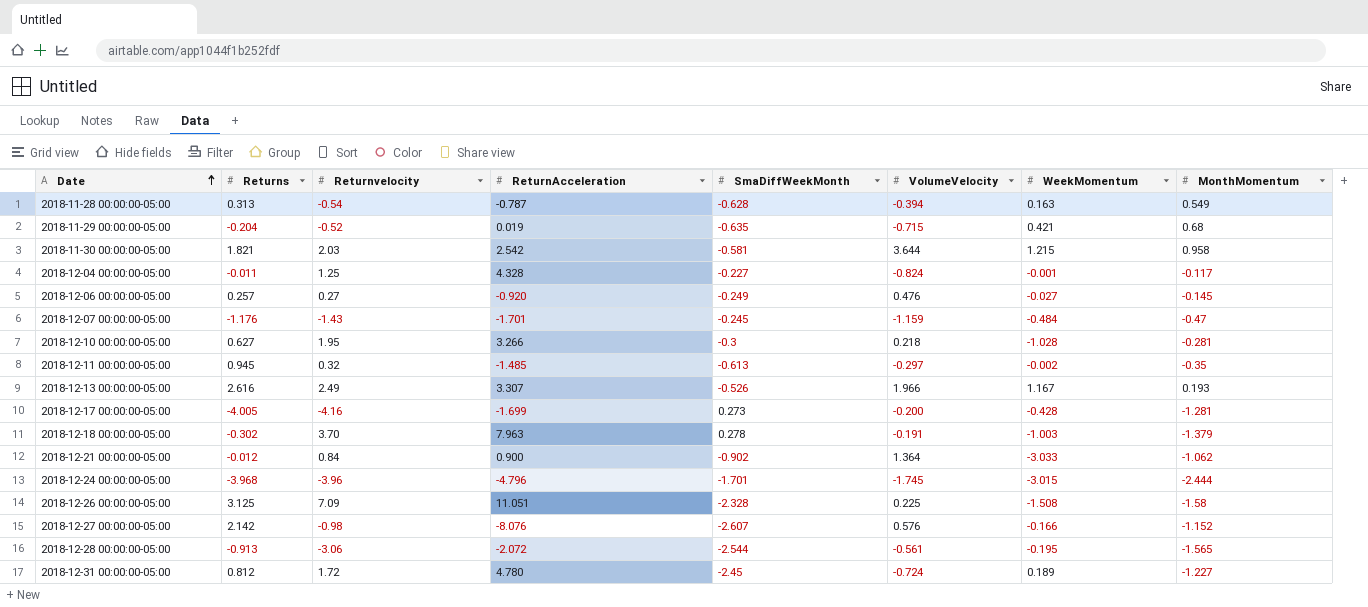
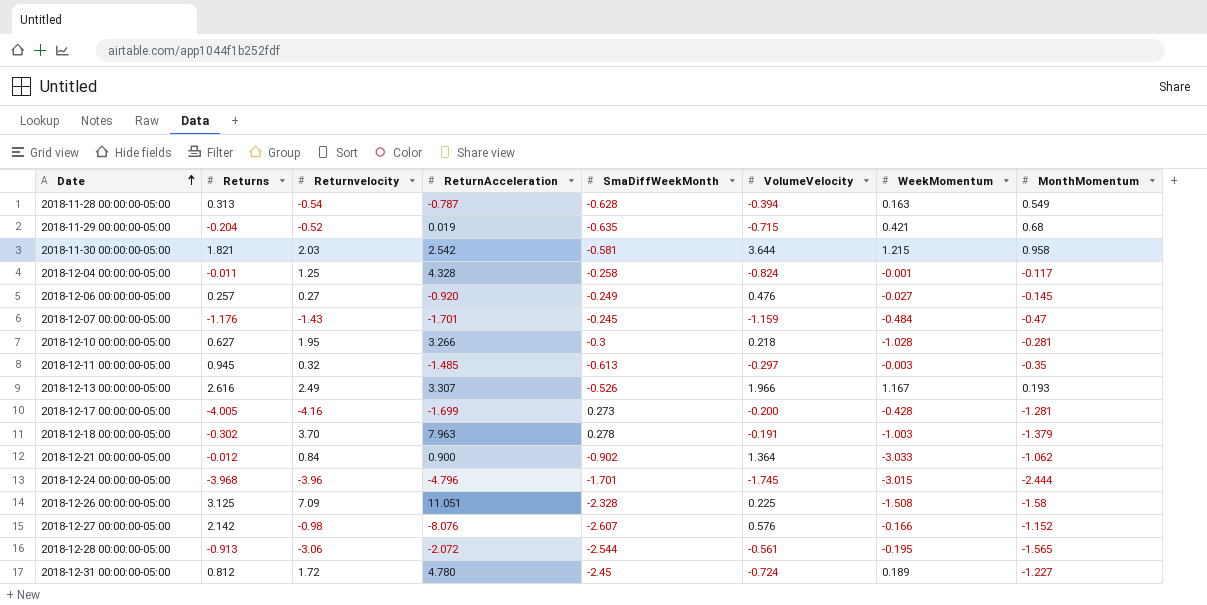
2018-12-04 00:00:00-05:00 | SmaDiffWeekMonth: -0.227 -> -0.258
2018-12-11 00:00:00-05:00 | WeekMomentum: -0.002 -> -0.003

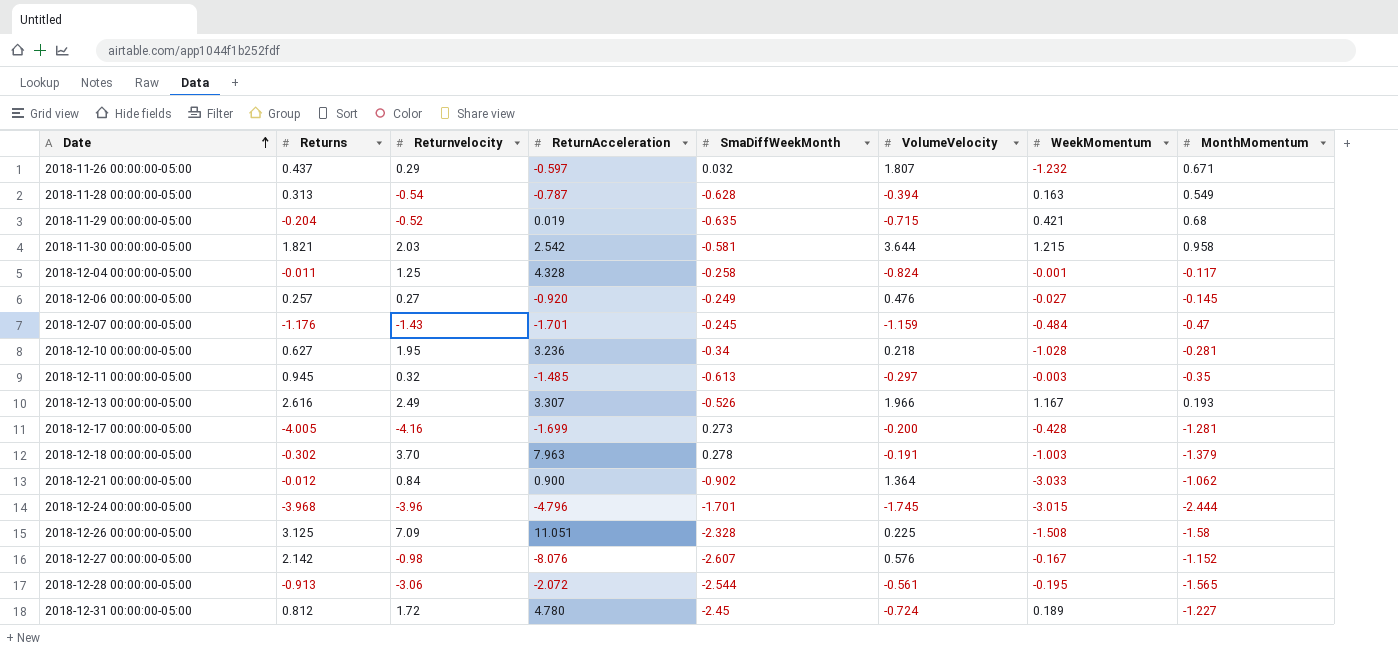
row 2018-11-26 00:00:00-05:00: none -> 0.437 | 0.29 | -0.597 | 0.032 | 1.807 | -1.232 | 0.671
2018-12-10 00:00:00-05:00 | ReturnAcceleration: 3.266 -> 3.236
2018-12-10 00:00:00-05:00 | SmaDiffWeekMonth: -0.3 -> -0.34
2018-12-27 00:00:00-05:00 | WeekMomentum: -0.166 -> -0.167

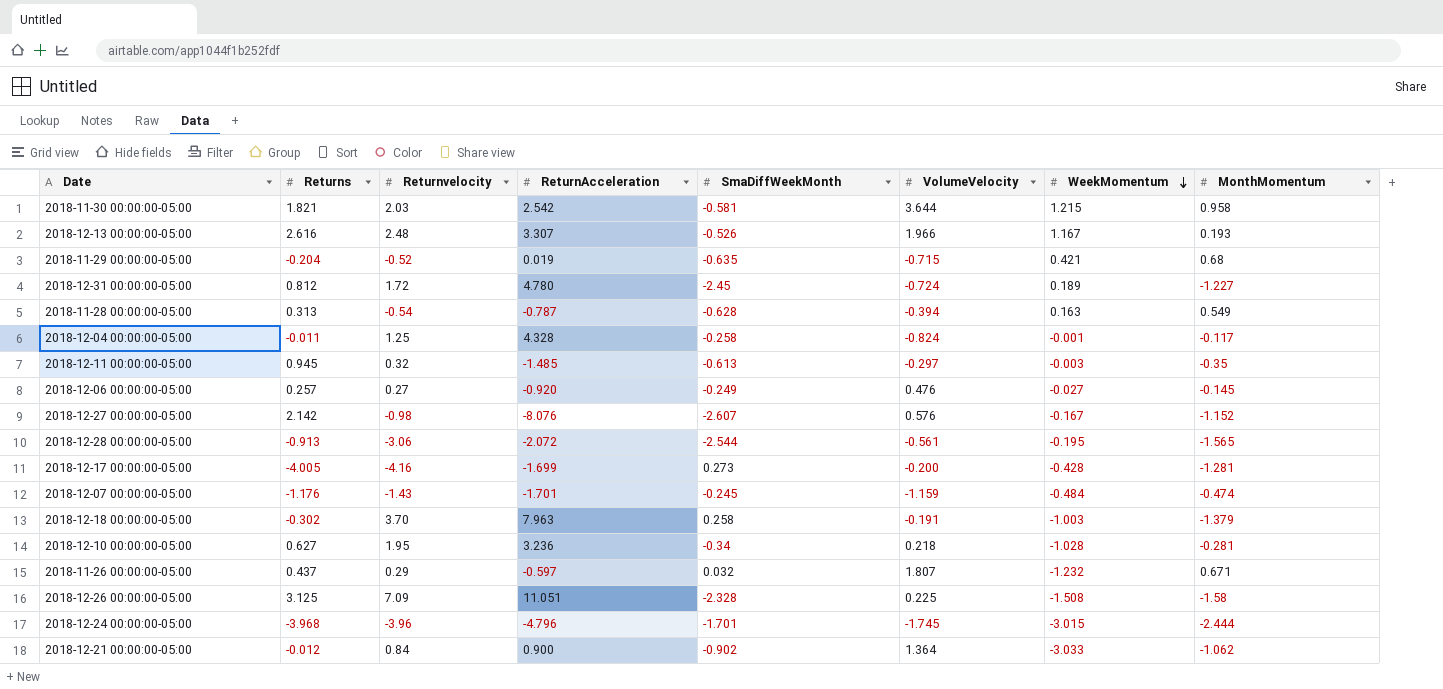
row order: Date ascending -> WeekMomentum descending
2018-12-13 00:00:00-05:00 | Returnvelocity: 2.49 -> 2.48
2018-12-07 00:00:00-05:00 | MonthMomentum: -0.47 -> -0.474
2018-12-18 00:00:00-05:00 | SmaDiffWeekMonth: 0.278 -> 0.258

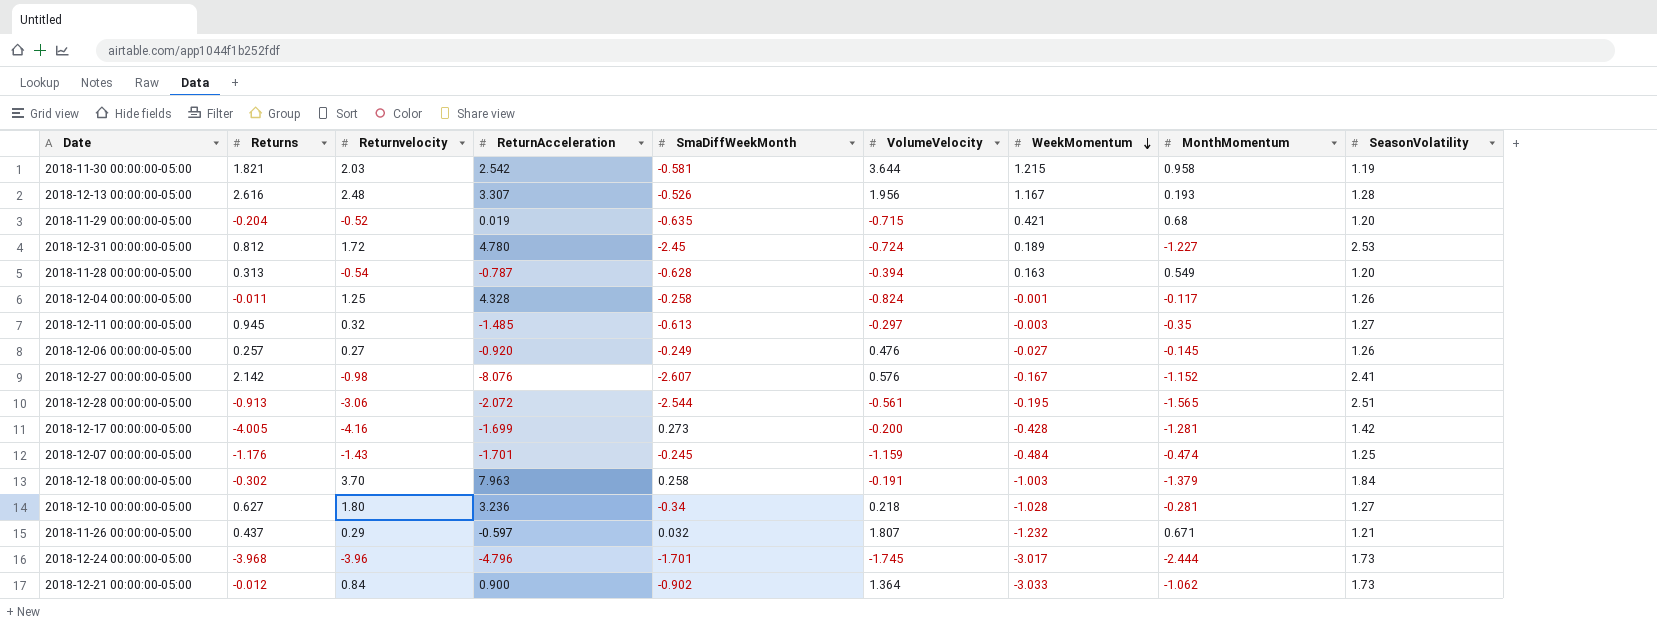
column SeasonVolatility | position: none -> 9
row 2018-12-26 00:00:00-05:00: 3.125 | 7.09 | 11.051 | -2.328 | 0.225 | -1.508 | -1.58 -> none
2018-12-13 00:00:00-05:00 | VolumeVelocity: 1.966 -> 1.956
2018-12-10 00:00:00-05:00 | Returnvelocity: 1.95 -> 1.80
2018-12-24 00:00:00-05:00 | WeekMomentum: -3.015 -> -3.017

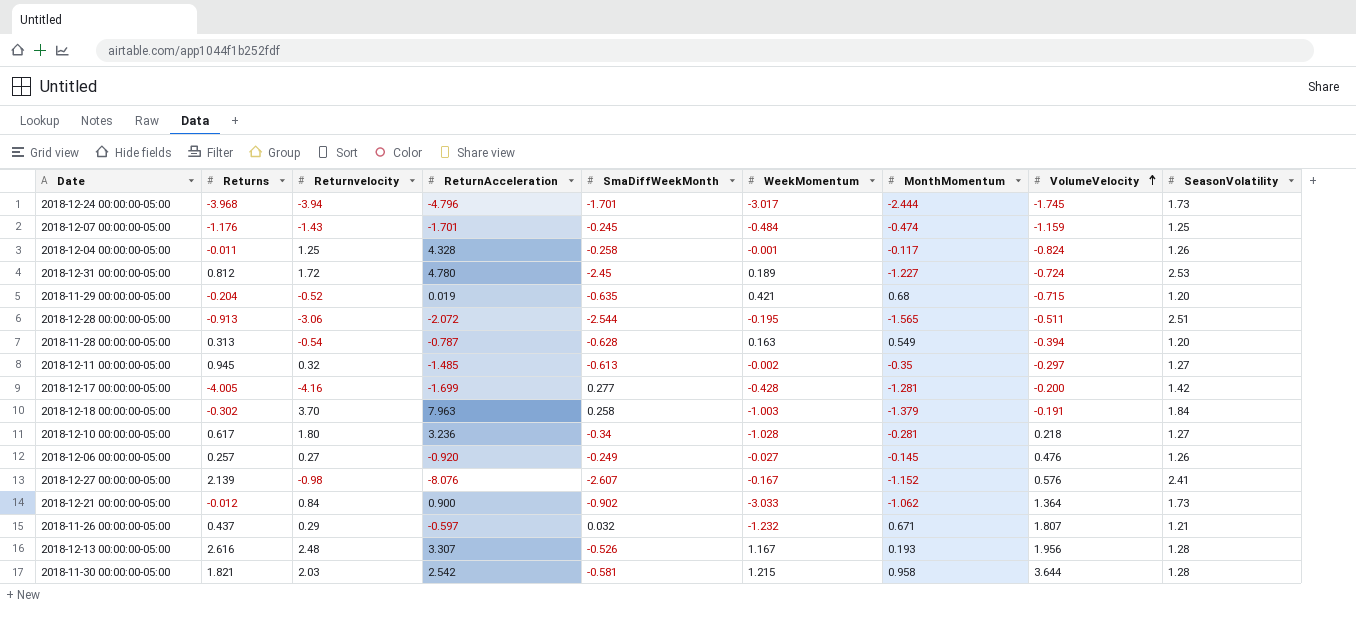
row order: WeekMomentum descending -> VolumeVelocity ascending
column VolumeVelocity | position: 6 -> 8
2018-12-24 00:00:00-05:00 | Returnvelocity: -3.96 -> -3.94
2018-12-28 00:00:00-05:00 | VolumeVelocity: -0.561 -> -0.511
2018-12-11 00:00:00-05:00 | WeekMomentum: -0.003 -> -0.002
2018-12-17 00:00:00-05:00 | SmaDiffWeekMonth: 0.273 -> 0.277
2018-12-10 00:00:00-05:00 | Returns: 0.627 -> 0.617
2018-12-27 00:00:00-05:00 | Returns: 2.142 -> 2.139
2018-11-30 00:00:00-05:00 | SeasonVolatility: 1.19 -> 1.28

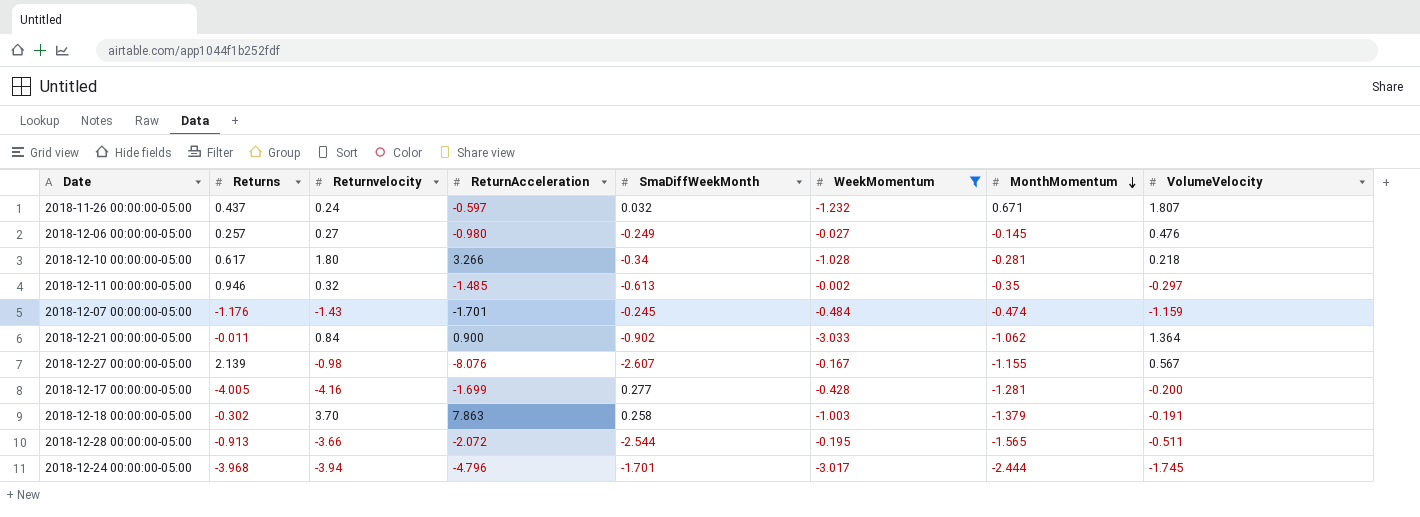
filter: none -> WeekMomentum <= -0.002
row order: VolumeVelocity ascending -> MonthMomentum descending
column SeasonVolatility | position: 9 -> none
2018-11-26 00:00:00-05:00 | Returnvelocity: 0.29 -> 0.24
2018-12-06 00:00:00-05:00 | ReturnAcceleration: -0.920 -> -0.980
2018-12-10 00:00:00-05:00 | ReturnAcceleration: 3.236 -> 3.266
2018-12-11 00:00:00-05:00 | Returns: 0.945 -> 0.946
2018-12-21 00:00:00-05:00 | Returns: -0.012 -> -0.011
2018-12-27 00:00:00-05:00 | MonthMomentum: -1.152 -> -1.155
2018-12-27 00:00:00-05:00 | VolumeVelocity: 0.576 -> 0.567
2018-12-18 00:00:00-05:00 | ReturnAcceleration: 7.963 -> 7.863
2018-12-28 00:00:00-05:00 | Returnvelocity: -3.06 -> -3.66

